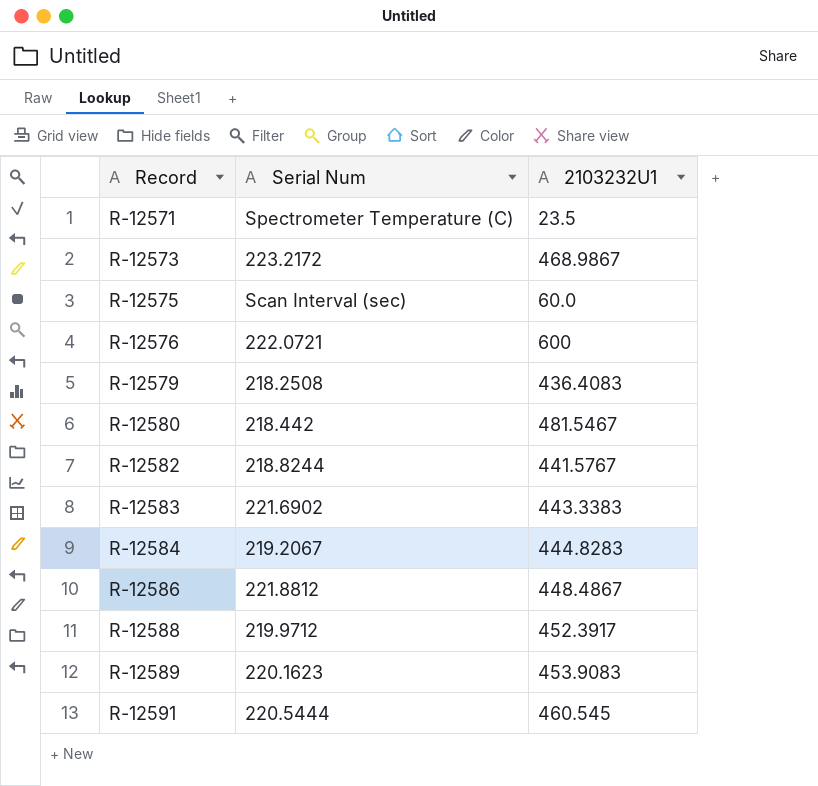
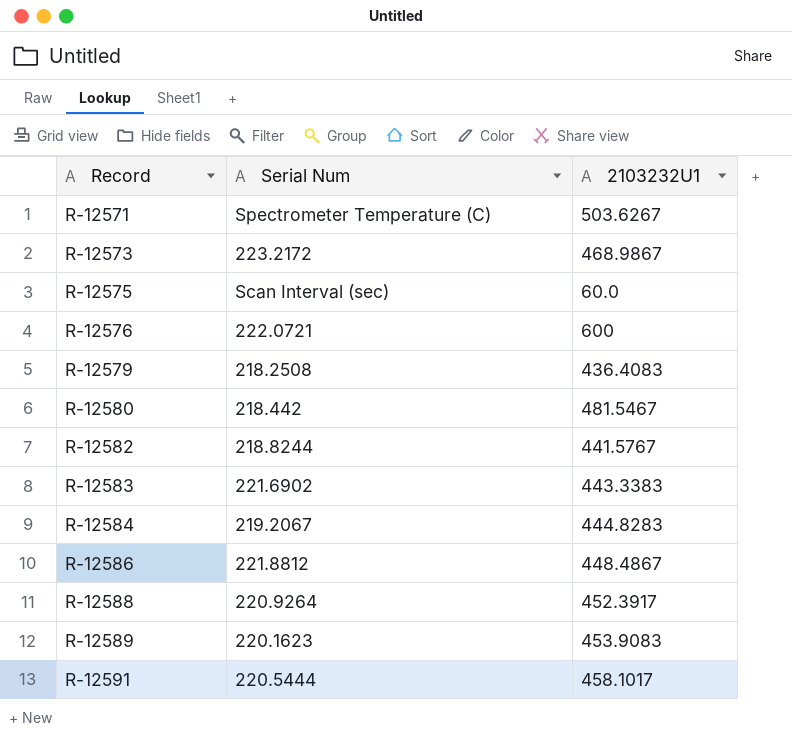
R-12571 | 2103232U1: 23.5 -> 503.6267
R-12588 | Serial Num: 219.9712 -> 220.9264
R-12591 | 2103232U1: 460.545 -> 458.1017

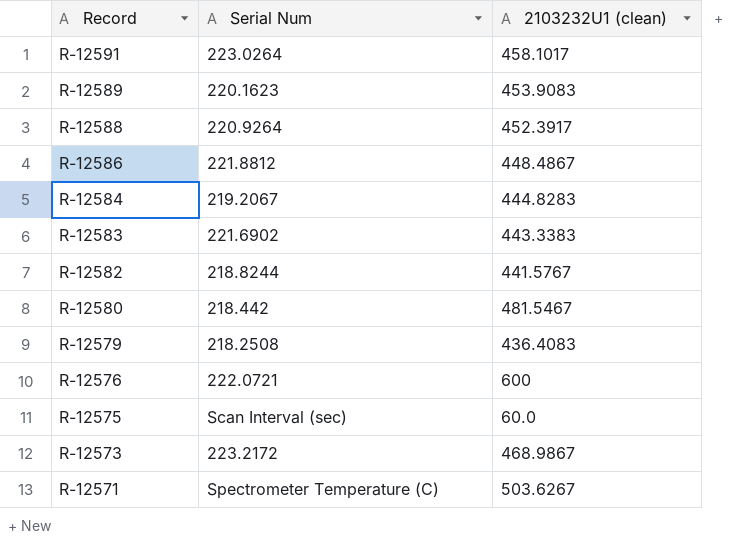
row order: Record ascending -> Record descending
column name: 2103232U1 -> 2103232U1 (clean)
R-12591 | Serial Num: 220.5444 -> 223.0264

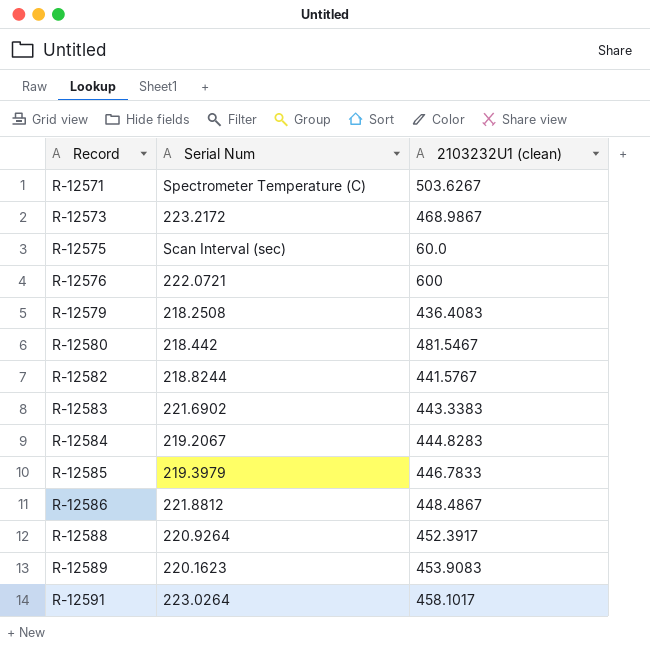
row order: Record descending -> Record ascending
row R-12585: none -> 219.3979 | 446.7833

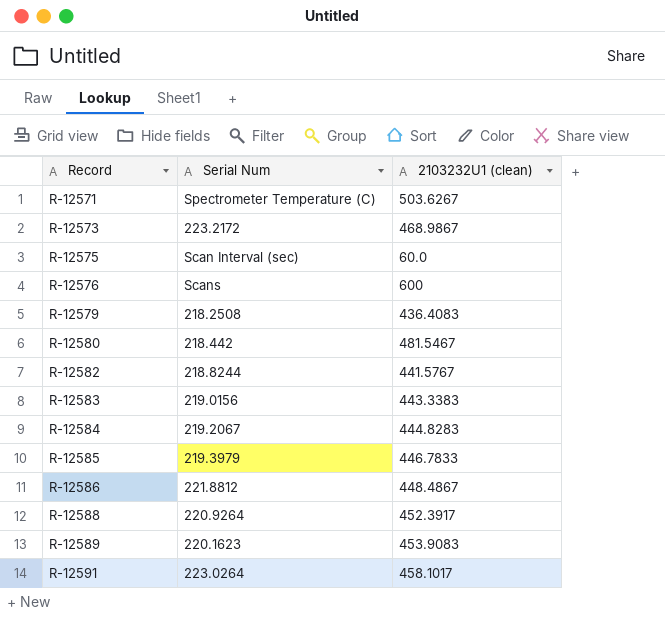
R-12576 | Serial Num: 222.0721 -> Scans
R-12583 | Serial Num: 221.6902 -> 219.0156

